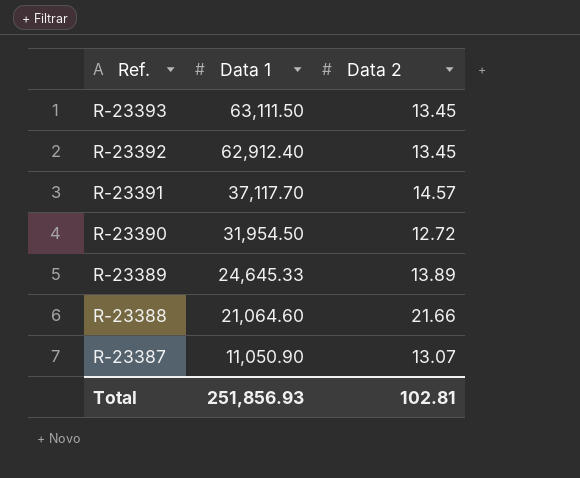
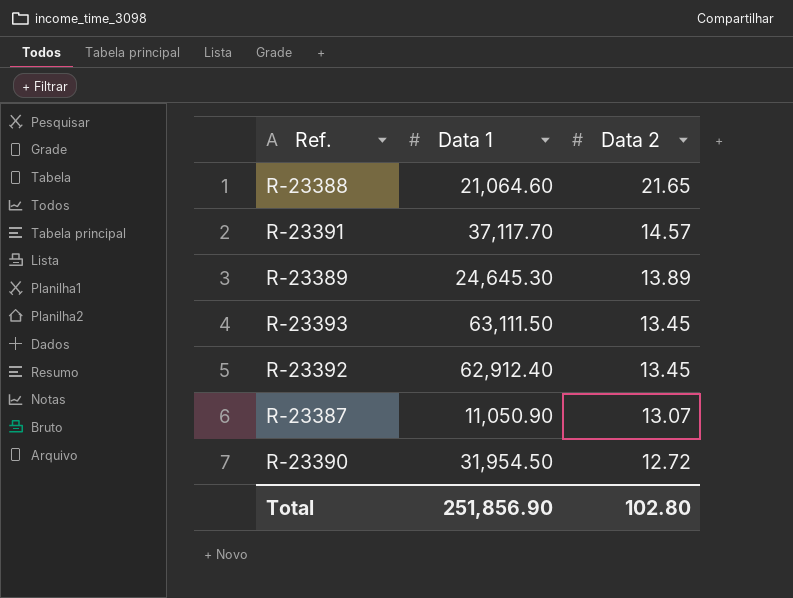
row order: Ref. descending -> Data 2 descending
R-23388 | Data 2: 21.66 -> 21.65
R-23389 | Data 1: 24,645.33 -> 24,645.30
Total | Data 1: 251,856.93 -> 251,856.90
Total | Data 2: 102.81 -> 102.80

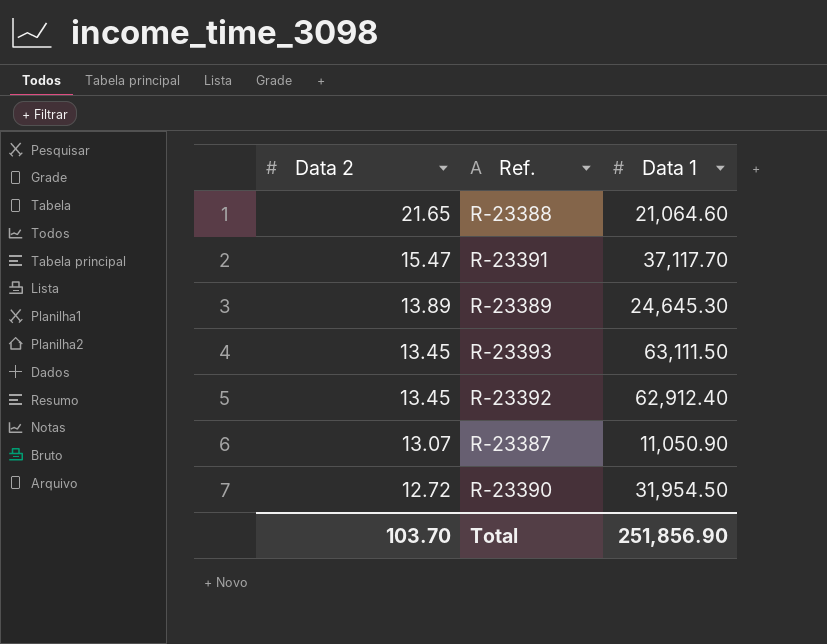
column Data 2 | position: 3 -> 1
R-23391 | Data 2: 14.57 -> 15.47
Total | Data 2: 102.80 -> 103.70

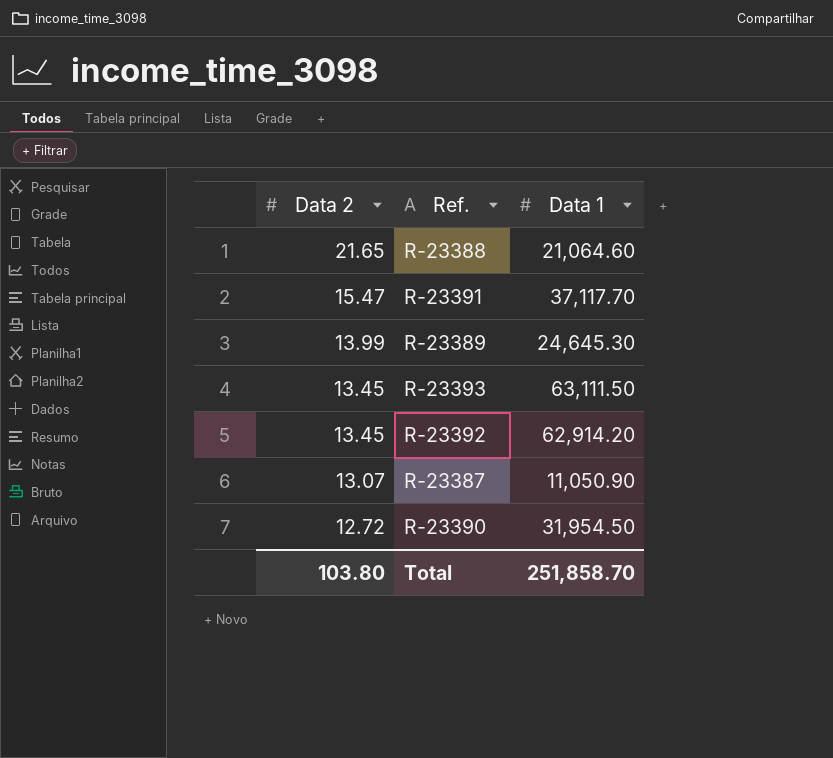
R-23389 | Data 2: 13.89 -> 13.99
R-23392 | Data 1: 62,912.40 -> 62,914.20
Total | Data 2: 103.70 -> 103.80
Total | Data 1: 251,856.90 -> 251,858.70

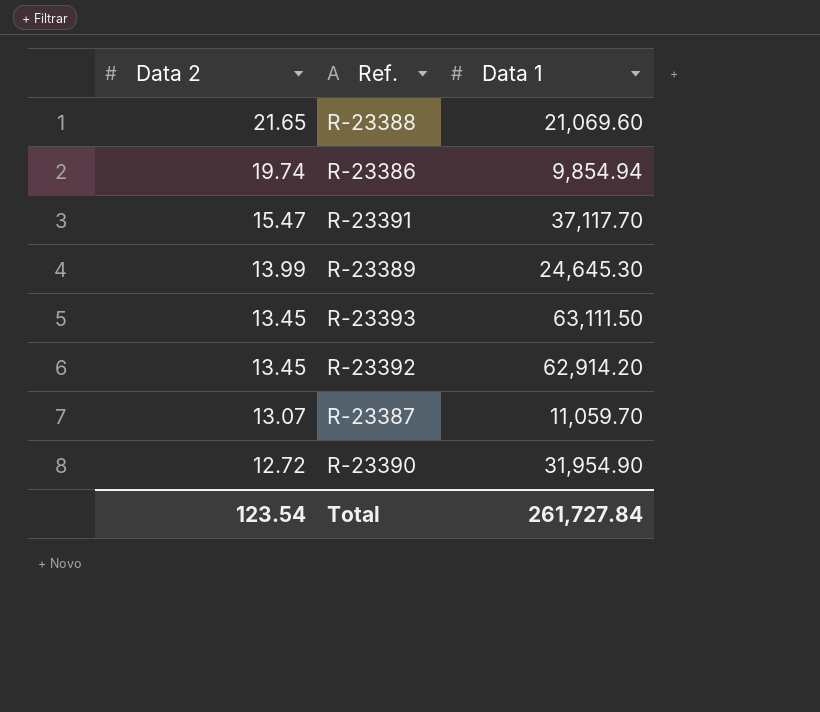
R-23388 | Data 1: 21,064.60 -> 21,069.60
row R-23386: none -> 19.74 | 9,854.94
R-23387 | Data 1: 11,050.90 -> 11,059.70
R-23390 | Data 1: 31,954.50 -> 31,954.90
Total | Data 2: 103.80 -> 123.54
Total | Data 1: 251,858.70 -> 261,727.84

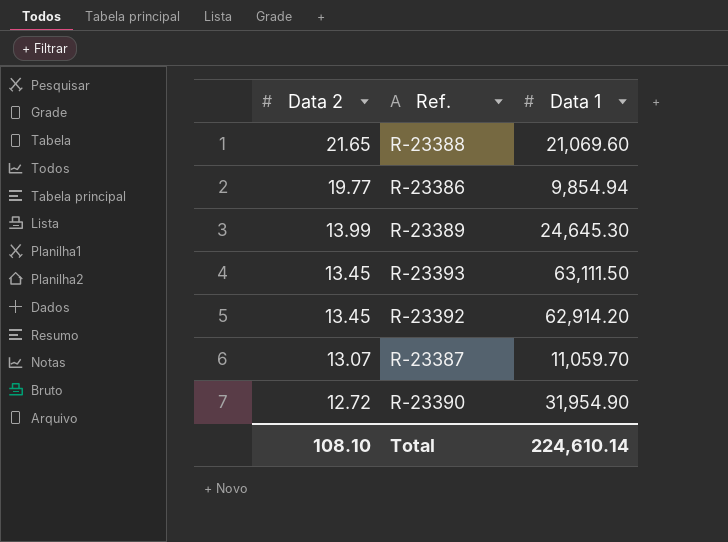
row R-23391: 15.47 | 37,117.70 -> none
R-23386 | Data 2: 19.74 -> 19.77
Total | Data 2: 123.54 -> 108.10
Total | Data 1: 261,727.84 -> 224,610.14

